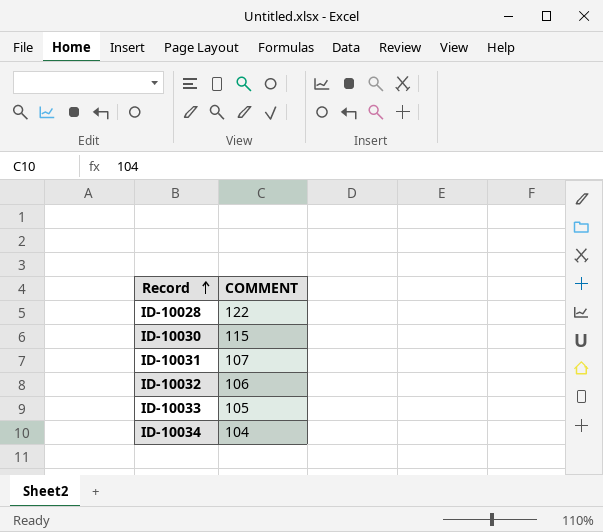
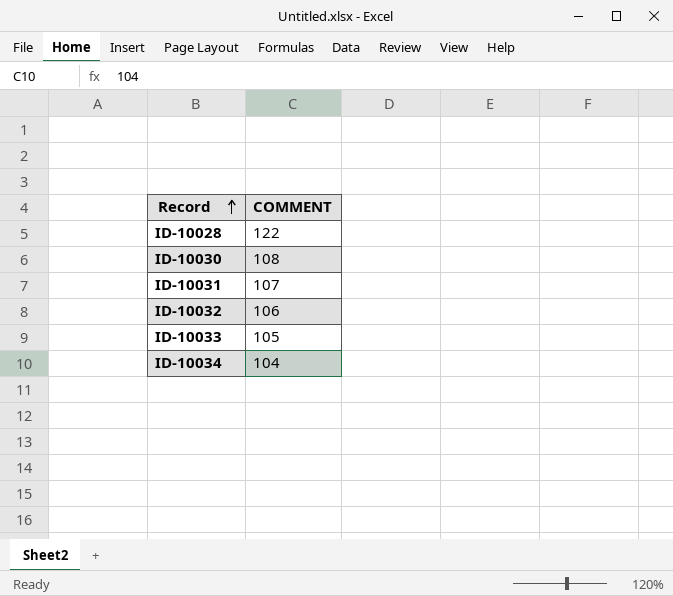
ID-10030 | COMMENT: 115 -> 108

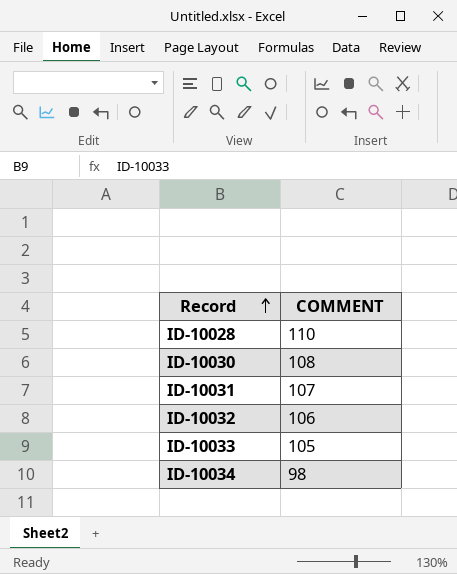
ID-10028 | COMMENT: 122 -> 110
ID-10034 | COMMENT: 104 -> 98

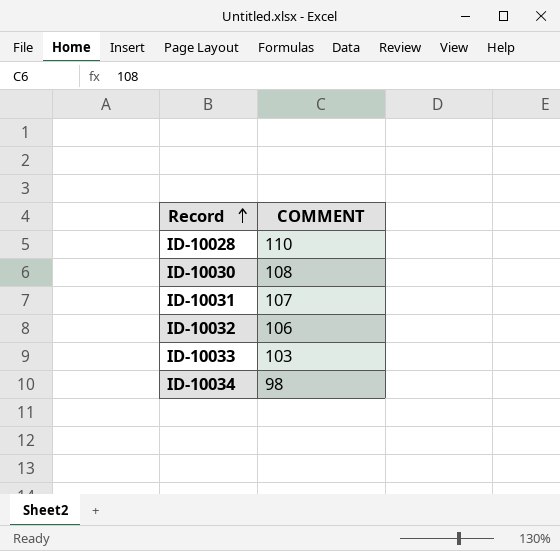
ID-10033 | COMMENT: 105 -> 103

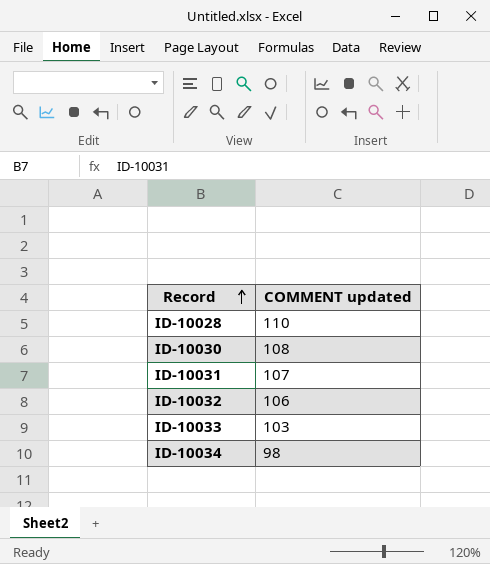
column name: COMMENT -> COMMENT updated

